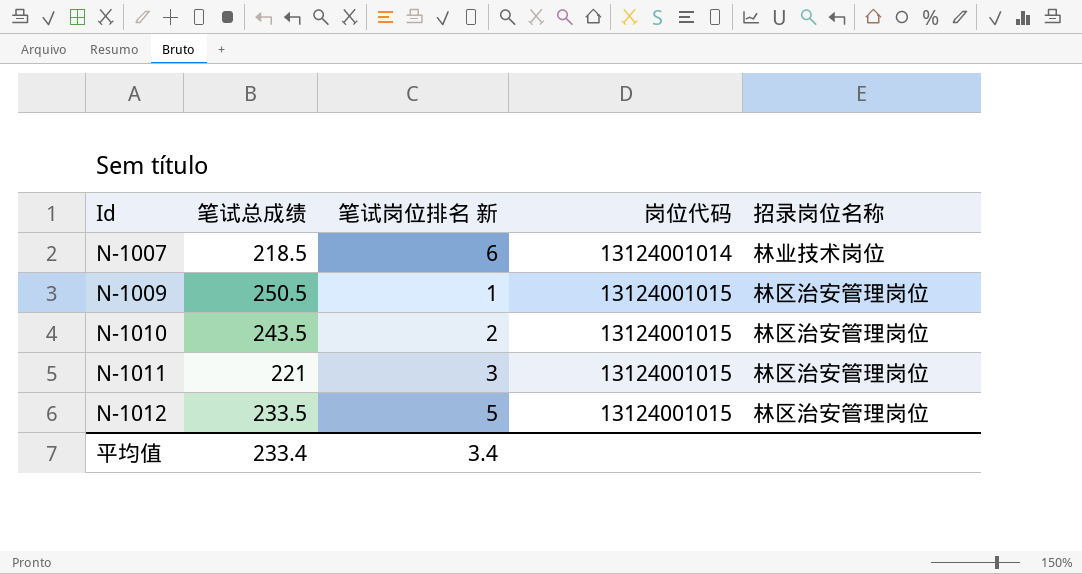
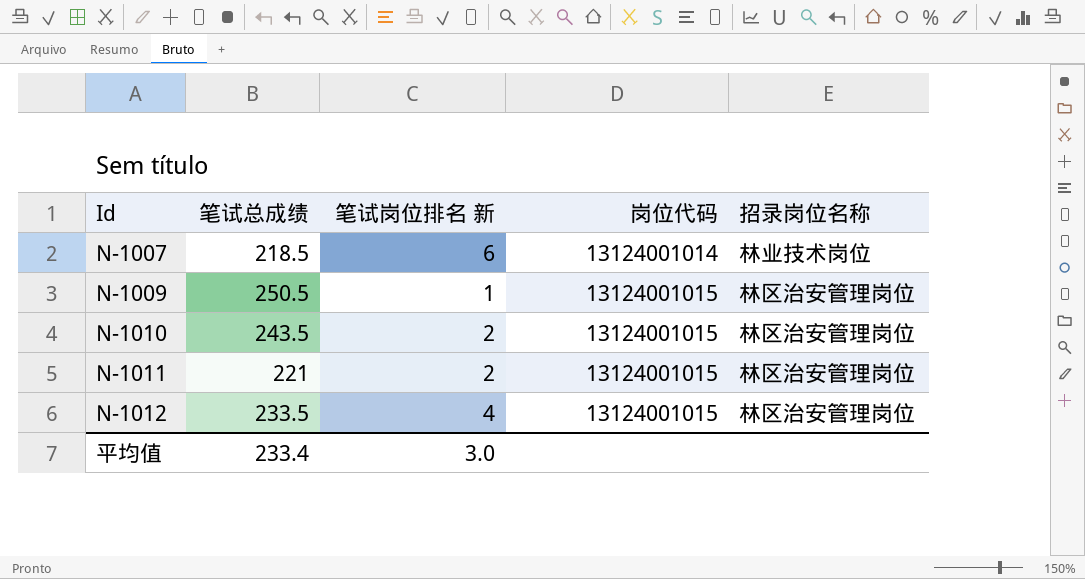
N-1011 | 笔试岗位排名 新: 3 -> 2
N-1012 | 笔试岗位排名 新: 5 -> 4
平均值 | 笔试岗位排名 新: 3.4 -> 3.0

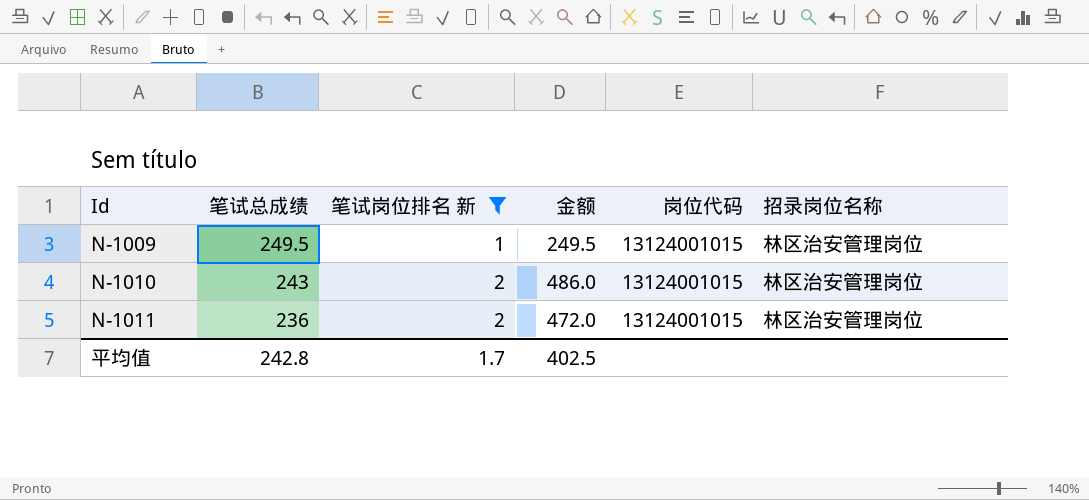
filter: none -> 笔试岗位排名 新 <= 2
column 金额 | formula: none -> [笔试总成绩] * [笔试岗位排名 新]
N-1009 | 笔试总成绩: 250.5 -> 249.5
N-1010 | 笔试总成绩: 243.5 -> 243
N-1011 | 笔试总成绩: 221 -> 236
平均值 | 笔试总成绩: 233.4 -> 242.8
平均值 | 笔试岗位排名 新: 3.0 -> 1.7

